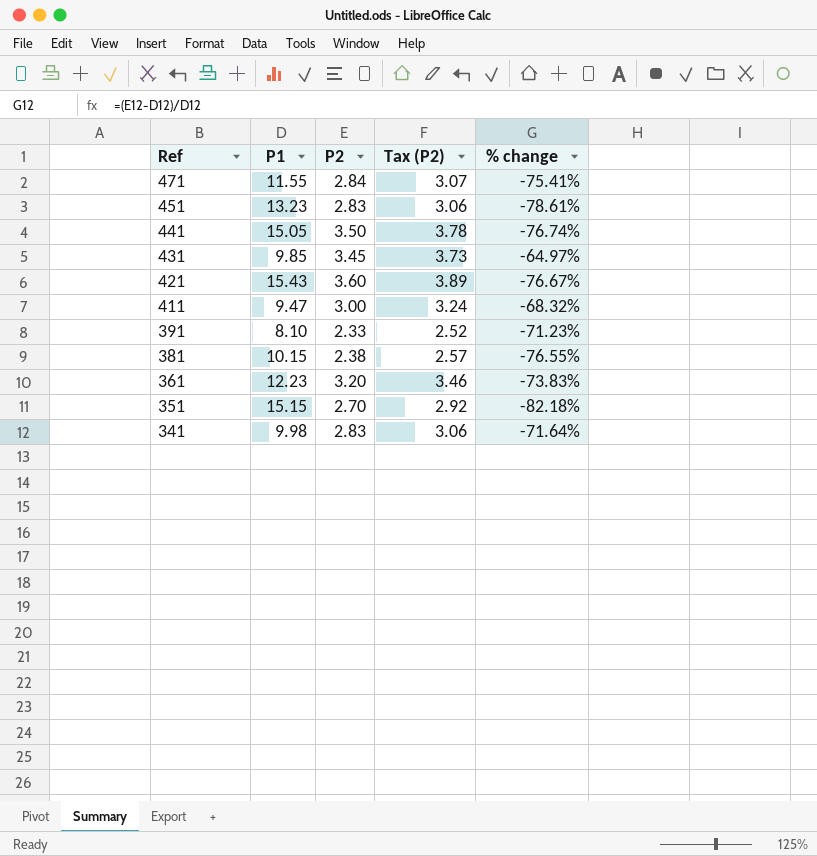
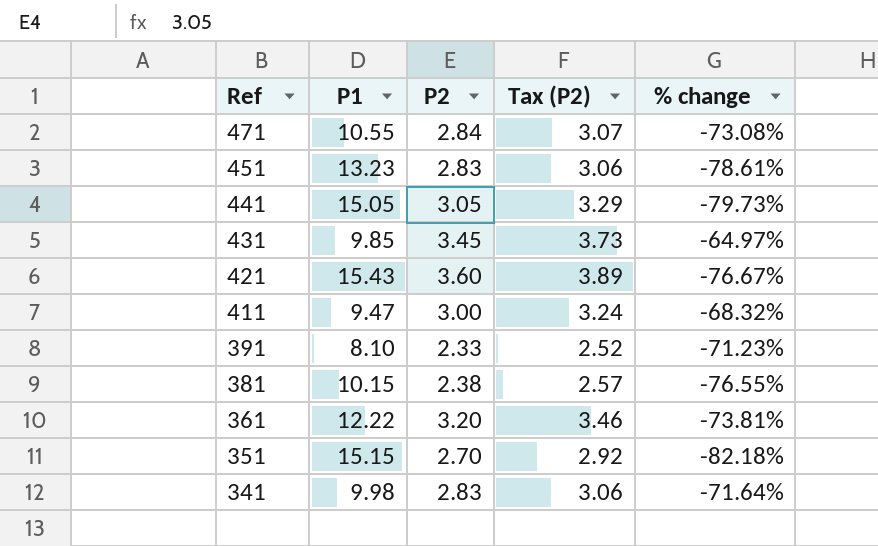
471 | P1: 11.55 -> 10.55
471 | % change: -75.41% -> -73.08%
441 | P2: 3.50 -> 3.05
441 | Tax (P2): 3.78 -> 3.29
441 | % change: -76.74% -> -79.73%
361 | P1: 12.23 -> 12.22
361 | % change: -73.83% -> -73.81%

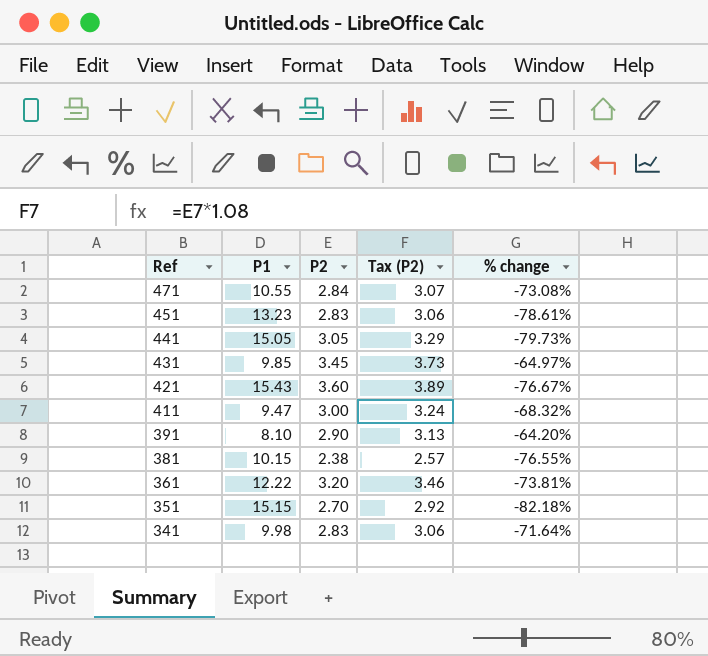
391 | P2: 2.33 -> 2.90
391 | Tax (P2): 2.52 -> 3.13
391 | % change: -71.23% -> -64.20%

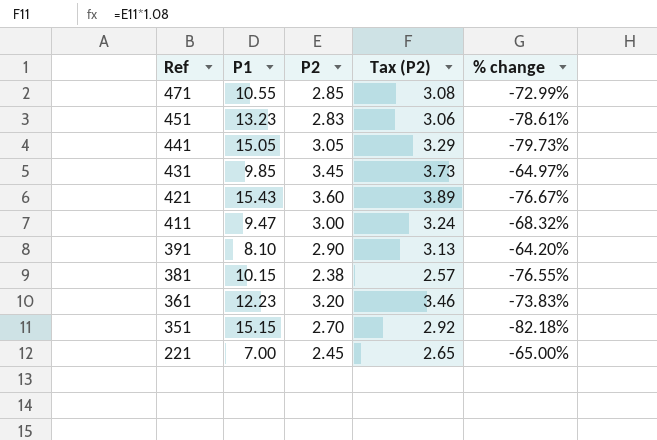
row 341: 9.98 | 2.83 | 3.06 | -71.64% -> none
471 | P2: 2.84 -> 2.85
471 | Tax (P2): 3.07 -> 3.08
471 | % change: -73.08% -> -72.99%
361 | P1: 12.22 -> 12.23
361 | % change: -73.81% -> -73.83%
row 221: none -> 7.00 | 2.45 | 2.65 | -65.00%

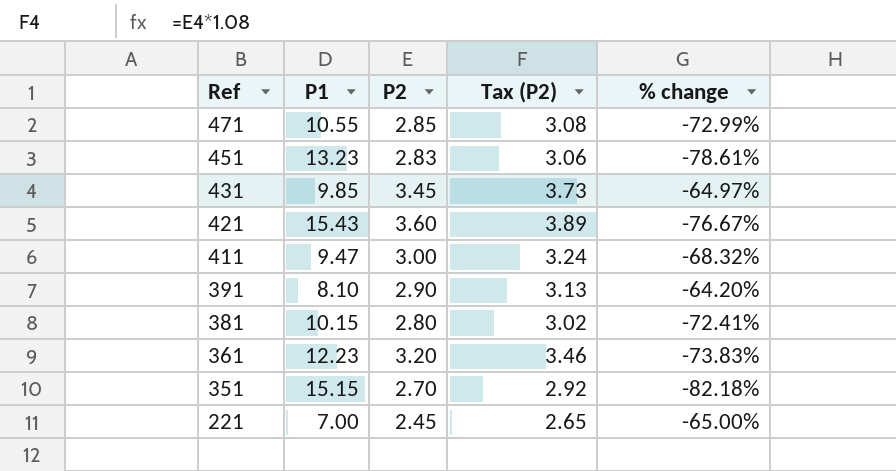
row 441: 15.05 | 3.05 | 3.29 | -79.73% -> none
381 | P2: 2.38 -> 2.80
381 | Tax (P2): 2.57 -> 3.02
381 | % change: -76.55% -> -72.41%

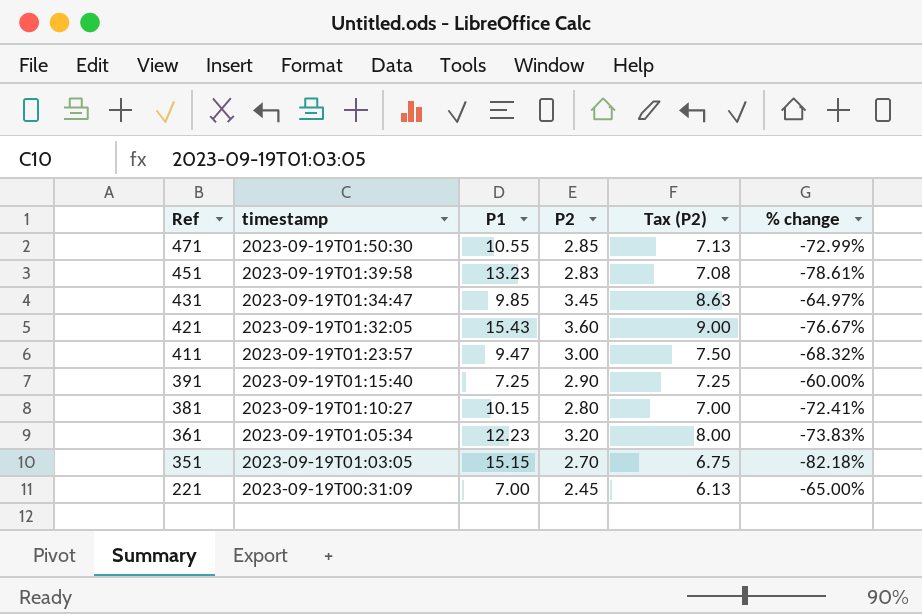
column timestamp | position: none -> 2
column Tax (P2) | formula: [P2] * 1.08 -> [P2] * 2.5
391 | P1: 8.10 -> 7.25
391 | % change: -64.20% -> -60.00%

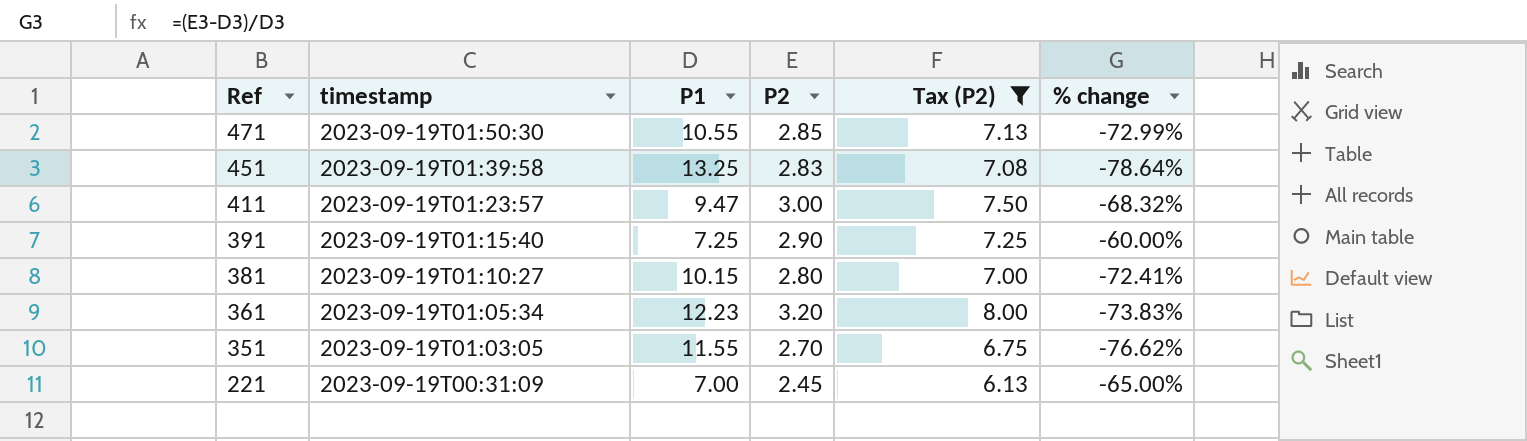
filter: none -> Tax (P2) <= 8.00
451 | P1: 13.23 -> 13.25
451 | % change: -78.61% -> -78.64%
351 | P1: 15.15 -> 11.55
351 | % change: -82.18% -> -76.62%

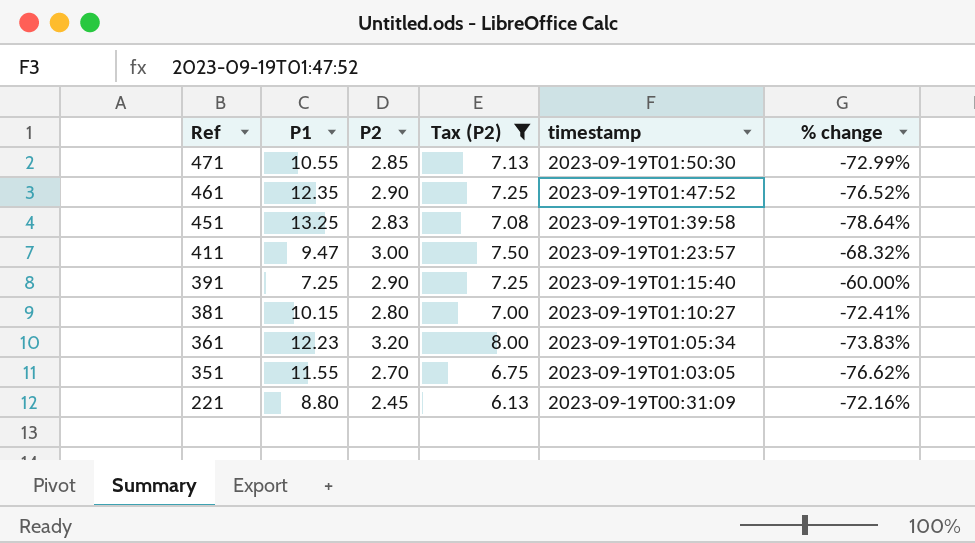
column timestamp | position: 2 -> 5
row 461: none -> 12.35 | 2.90 | 7.25 | 2023-09-19T01:47:52 | -76.52%
221 | P1: 7.00 -> 8.80
221 | % change: -65.00% -> -72.16%

